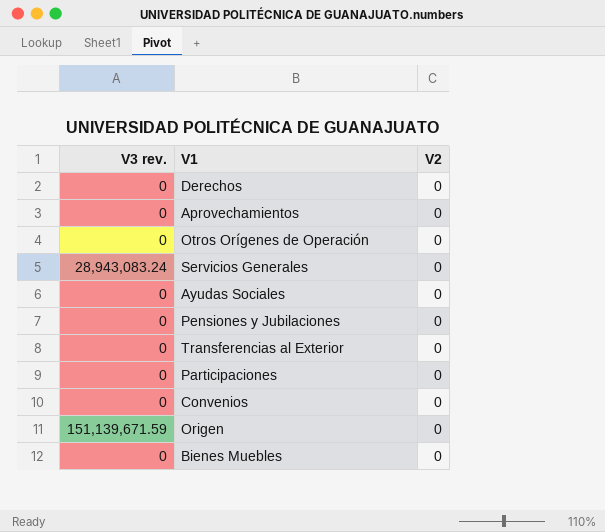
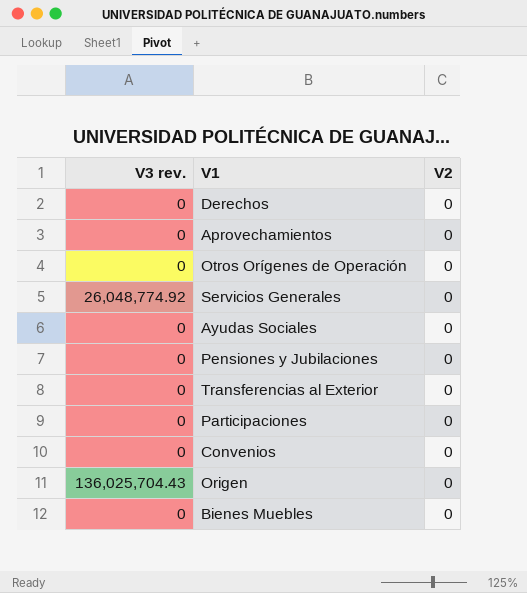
Servicios Generales | V3 rev.: 28,943,083.24 -> 26,048,774.92
Origen | V3 rev.: 151,139,671.59 -> 136,025,704.43

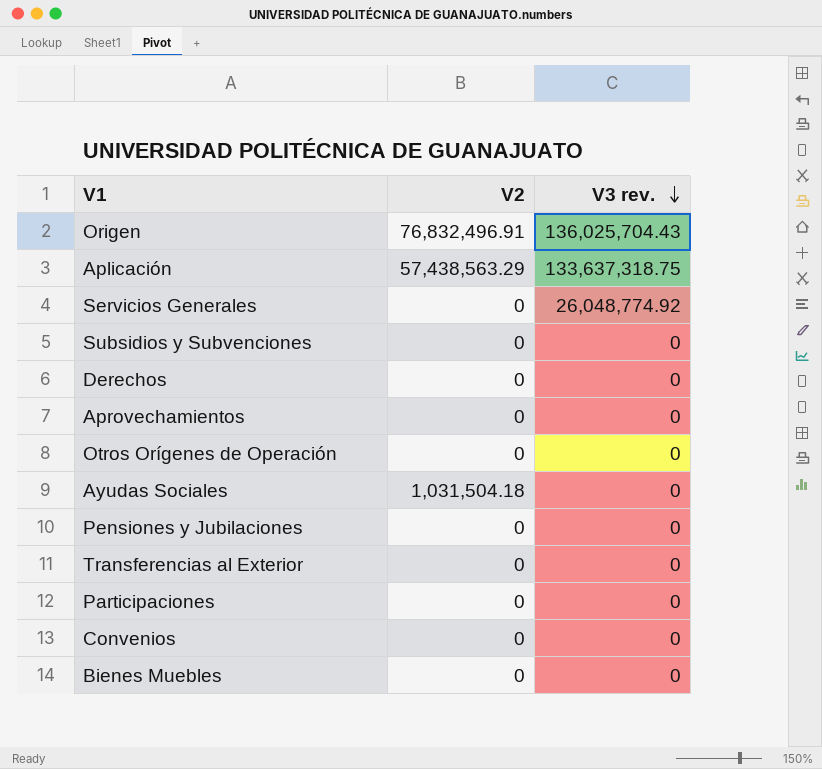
row order: none -> V3 rev. descending
column V3 rev. | position: 1 -> 3
Origen | V2: 0 -> 76,832,496.91
row Aplicación: none -> 57,438,563.29 | 133,637,318.75
row Subsidios y Subvenciones: none -> 0 | 0
Ayudas Sociales | V2: 0 -> 1,031,504.18

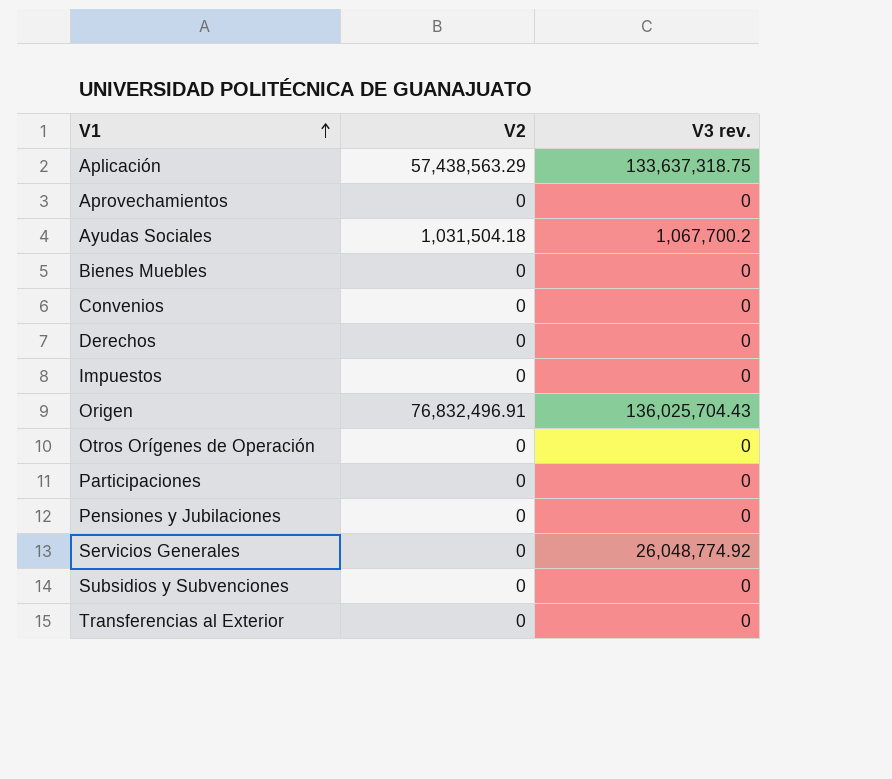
row order: V3 rev. descending -> V1 ascending
Ayudas Sociales | V3 rev.: 0 -> 1,067,700.2
row Impuestos: none -> 0 | 0

